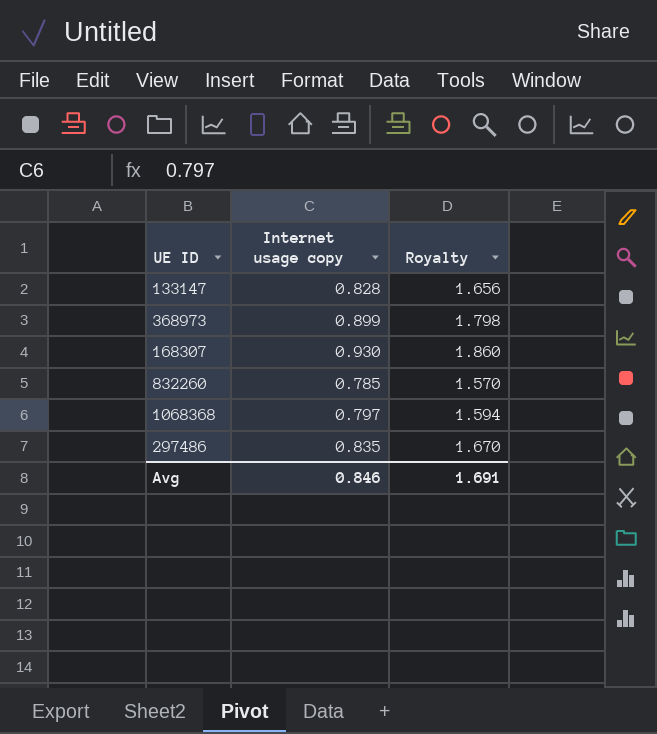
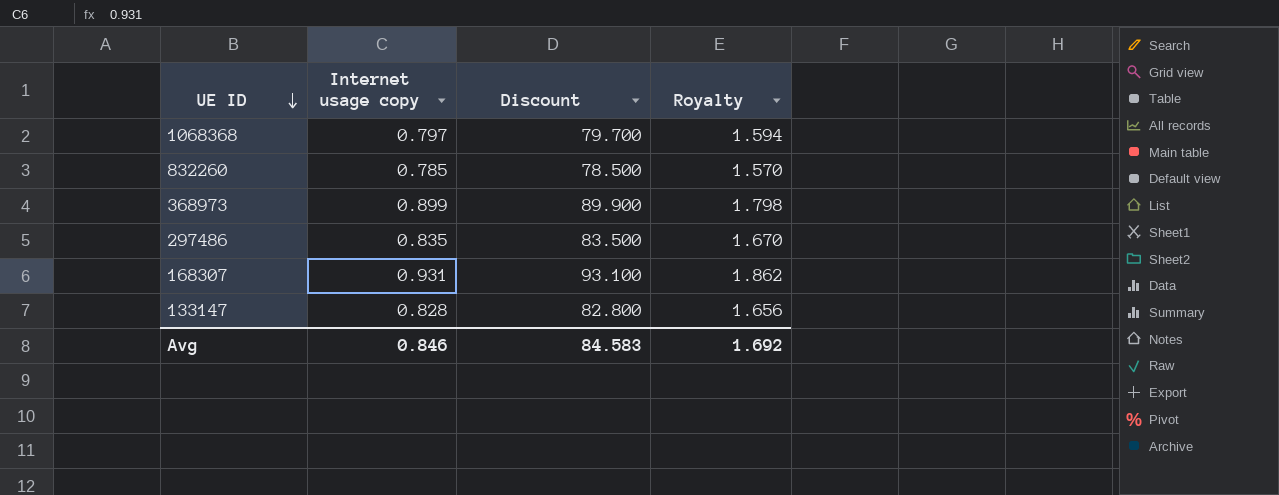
row order: none -> UE ID descending
column Discount | formula: none -> [Internet usage copy] * 100
168307 | Internet usage copy: 0.930 -> 0.931
168307 | Royalty: 1.860 -> 1.862
Avg | Royalty: 1.691 -> 1.692

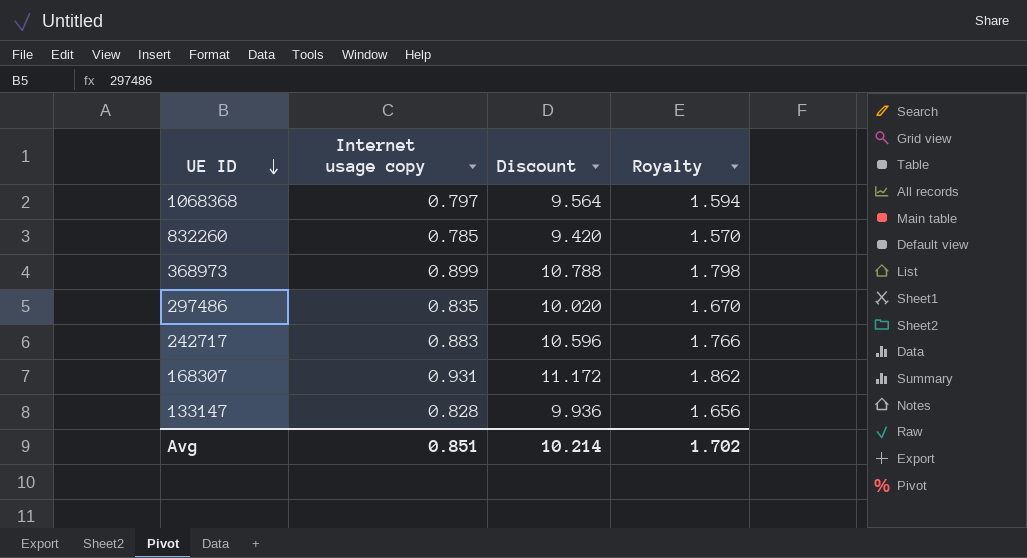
column Discount | formula: [Internet usage copy] * 100 -> [Internet usage copy] * 12
row 242717: none -> 0.883 | 10.596 | 1.766
Avg | Internet usage copy: 0.846 -> 0.851
Avg | Discount: 84.583 -> 10.214
Avg | Royalty: 1.692 -> 1.702

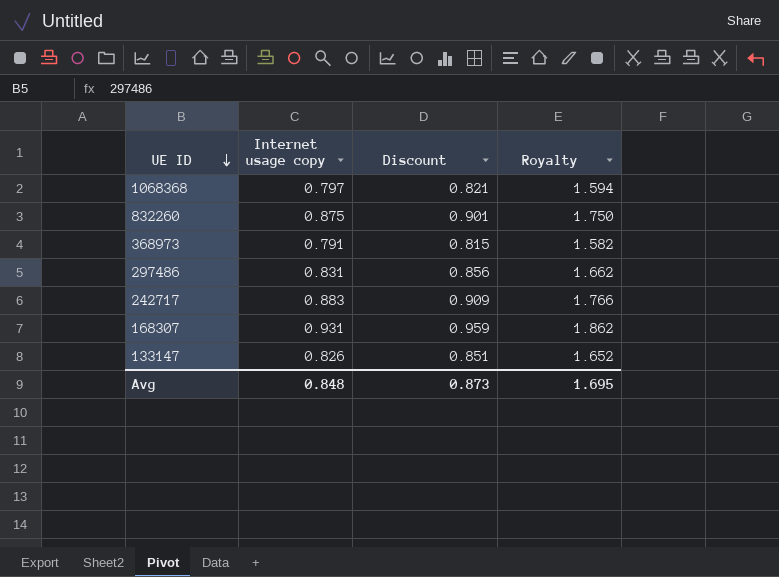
column Discount | formula: [Internet usage copy] * 12 -> [Internet usage copy] * 1.03
832260 | Internet usage copy: 0.785 -> 0.875
832260 | Royalty: 1.570 -> 1.750
368973 | Internet usage copy: 0.899 -> 0.791
368973 | Royalty: 1.798 -> 1.582
297486 | Internet usage copy: 0.835 -> 0.831
297486 | Royalty: 1.670 -> 1.662
133147 | Internet usage copy: 0.828 -> 0.826
133147 | Royalty: 1.656 -> 1.652
Avg | Internet usage copy: 0.851 -> 0.848
Avg | Discount: 10.214 -> 0.873
Avg | Royalty: 1.702 -> 1.695

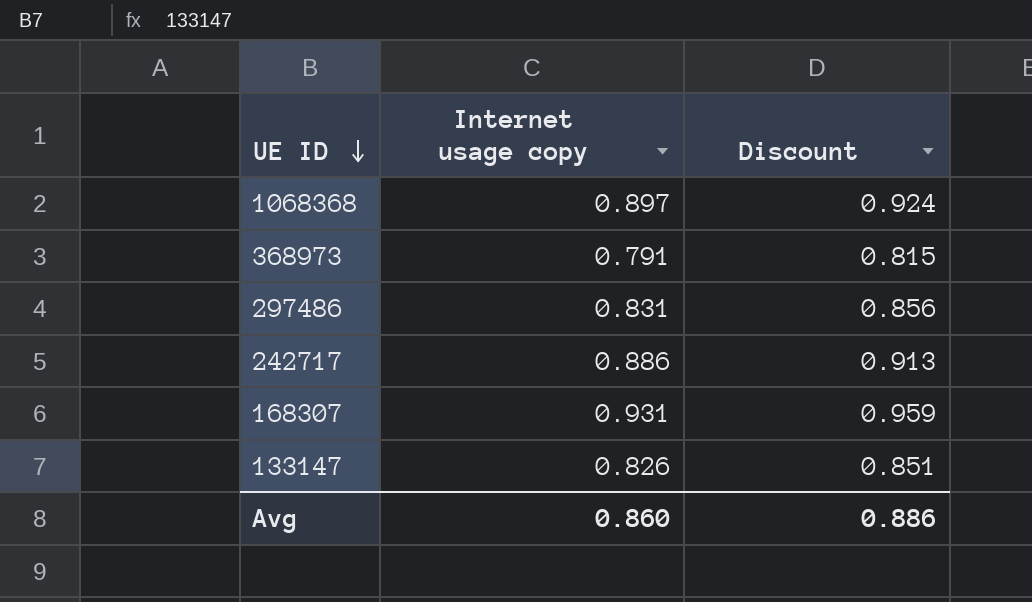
column Royalty | formula: [Internet usage copy] * 2 -> none
row 832260: 0.875 | 0.901 | 1.750 -> none
1068368 | Internet usage copy: 0.797 -> 0.897
1068368 | Discount: 0.821 -> 0.924
242717 | Internet usage copy: 0.883 -> 0.886
242717 | Discount: 0.909 -> 0.913
Avg | Internet usage copy: 0.848 -> 0.860
Avg | Discount: 0.873 -> 0.886

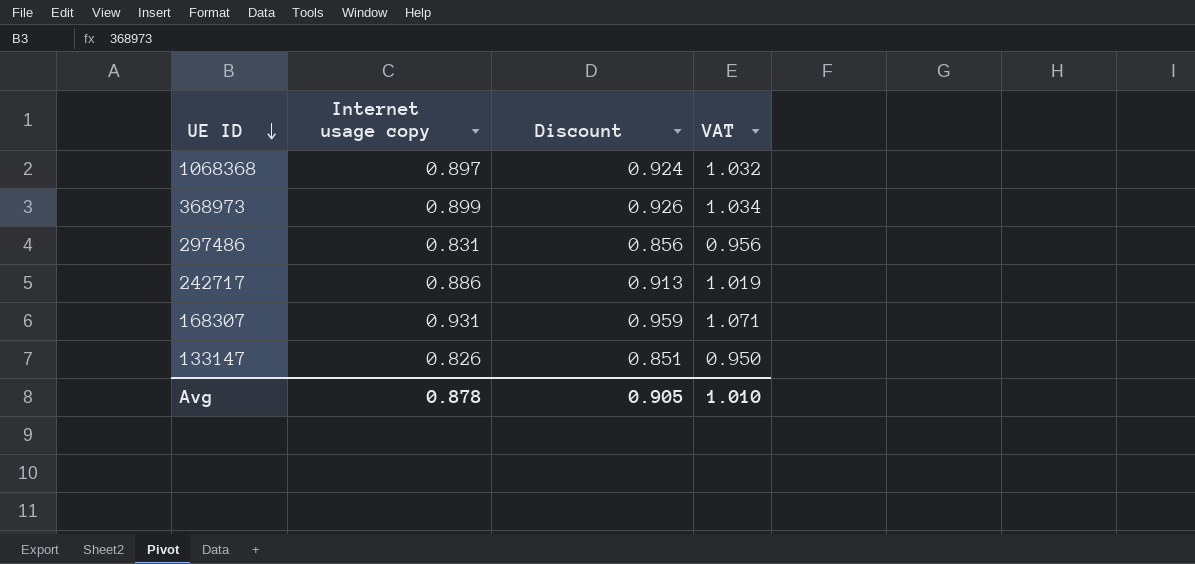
column VAT | formula: none -> [Internet usage copy] * 1.15
368973 | Internet usage copy: 0.791 -> 0.899
368973 | Discount: 0.815 -> 0.926
Avg | Internet usage copy: 0.860 -> 0.878
Avg | Discount: 0.886 -> 0.905

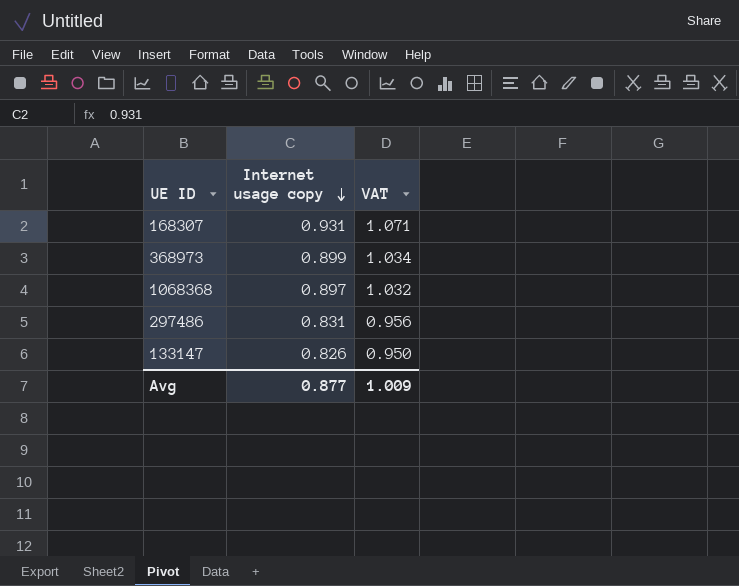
row order: UE ID descending -> Internet usage copy descending
column Discount | formula: [Internet usage copy] * 1.03 -> none
row 242717: 0.886 | 0.913 | 1.019 -> none
Avg | Internet usage copy: 0.878 -> 0.877
Avg | VAT: 1.010 -> 1.009

